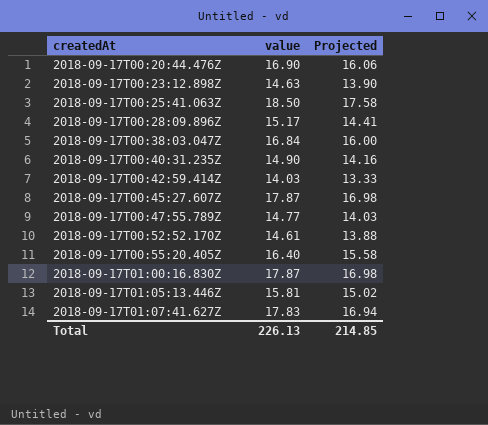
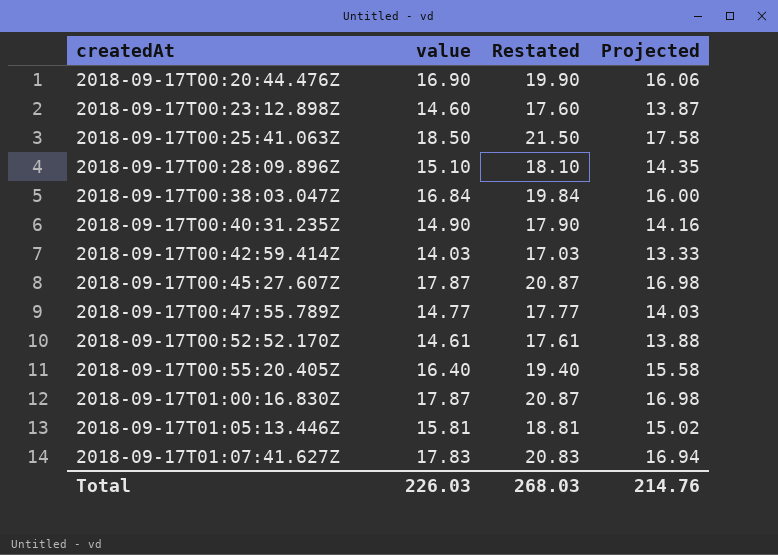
column Restated | formula: none -> [value] + 3
2018-09-17T00:23:12.898Z | value: 14.63 -> 14.60
2018-09-17T00:23:12.898Z | Projected: 13.90 -> 13.87
2018-09-17T00:28:09.896Z | value: 15.17 -> 15.10
2018-09-17T00:28:09.896Z | Projected: 14.41 -> 14.35
Total | value: 226.13 -> 226.03
Total | Projected: 214.85 -> 214.76

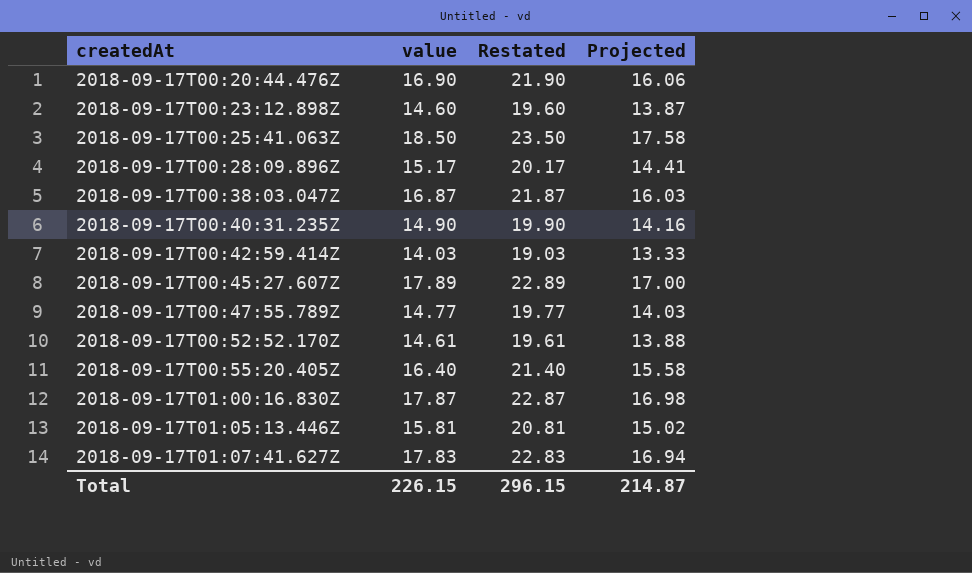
column Restated | formula: [value] + 3 -> [value] + 5
2018-09-17T00:28:09.896Z | value: 15.10 -> 15.17
2018-09-17T00:28:09.896Z | Projected: 14.35 -> 14.41
2018-09-17T00:38:03.047Z | value: 16.84 -> 16.87
2018-09-17T00:38:03.047Z | Projected: 16.00 -> 16.03
2018-09-17T00:45:27.607Z | value: 17.87 -> 17.89
2018-09-17T00:45:27.607Z | Projected: 16.98 -> 17.00
Total | value: 226.03 -> 226.15
Total | Restated: 268.03 -> 296.15
Total | Projected: 214.76 -> 214.87

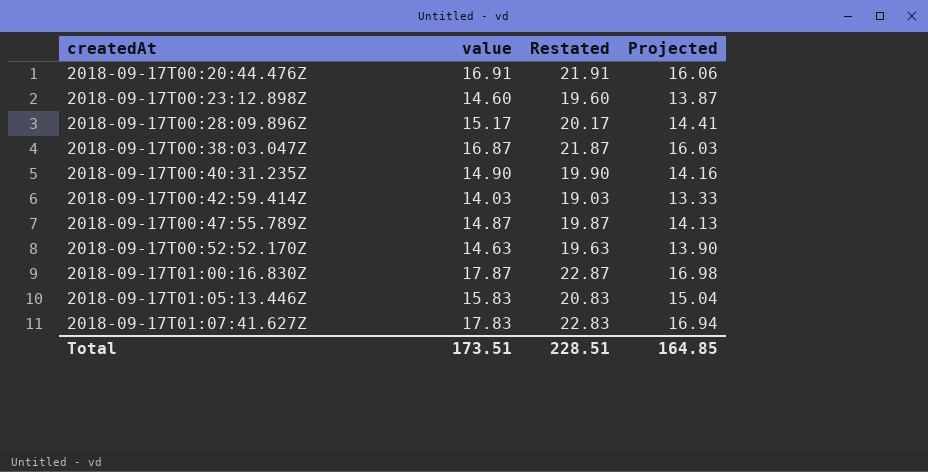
row 2018-09-17T00:25:41.063Z: 18.50 | 23.50 | 17.58 -> none
row 2018-09-17T00:45:27.607Z: 17.89 | 22.89 | 17.00 -> none
row 2018-09-17T00:55:20.405Z: 16.40 | 21.40 | 15.58 -> none
2018-09-17T00:20:44.476Z | value: 16.90 -> 16.91
2018-09-17T00:20:44.476Z | Restated: 21.90 -> 21.91
2018-09-17T00:47:55.789Z | value: 14.77 -> 14.87
2018-09-17T00:47:55.789Z | Restated: 19.77 -> 19.87
2018-09-17T00:47:55.789Z | Projected: 14.03 -> 14.13
2018-09-17T00:52:52.170Z | value: 14.61 -> 14.63
2018-09-17T00:52:52.170Z | Restated: 19.61 -> 19.63
2018-09-17T00:52:52.170Z | Projected: 13.88 -> 13.90
2018-09-17T01:05:13.446Z | value: 15.81 -> 15.83
2018-09-17T01:05:13.446Z | Restated: 20.81 -> 20.83
2018-09-17T01:05:13.446Z | Projected: 15.02 -> 15.04
Total | value: 226.15 -> 173.51
Total | Restated: 296.15 -> 228.51
Total | Projected: 214.87 -> 164.85

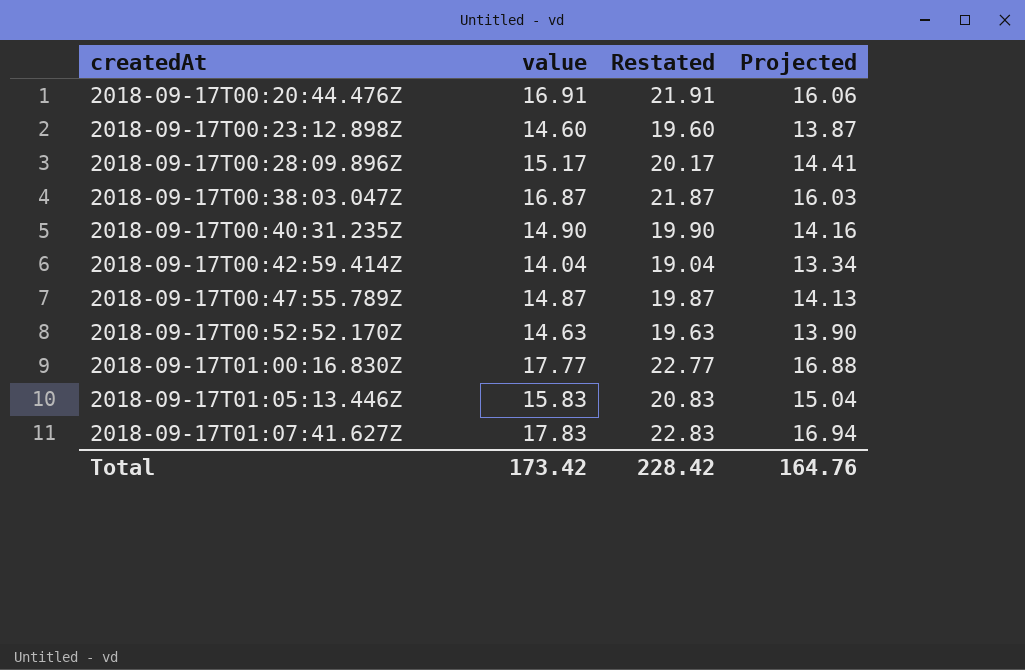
2018-09-17T00:42:59.414Z | value: 14.03 -> 14.04
2018-09-17T00:42:59.414Z | Restated: 19.03 -> 19.04
2018-09-17T00:42:59.414Z | Projected: 13.33 -> 13.34
2018-09-17T01:00:16.830Z | value: 17.87 -> 17.77
2018-09-17T01:00:16.830Z | Restated: 22.87 -> 22.77
2018-09-17T01:00:16.830Z | Projected: 16.98 -> 16.88
Total | value: 173.51 -> 173.42
Total | Restated: 228.51 -> 228.42
Total | Projected: 164.85 -> 164.76

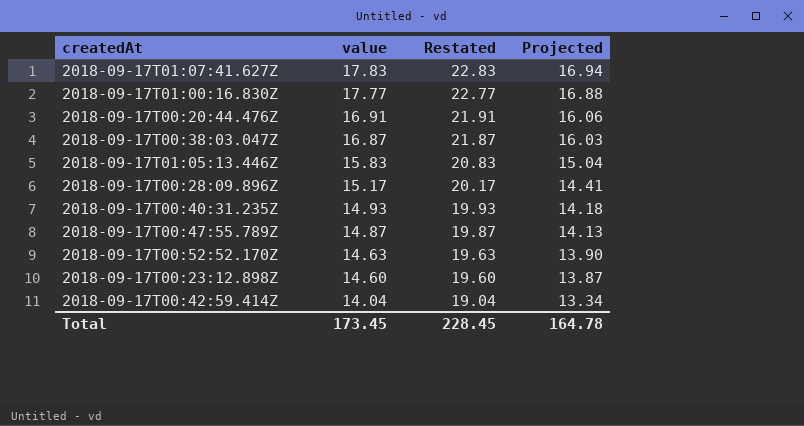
row order: createdAt ascending -> value descending
2018-09-17T00:40:31.235Z | value: 14.90 -> 14.93
2018-09-17T00:40:31.235Z | Restated: 19.90 -> 19.93
2018-09-17T00:40:31.235Z | Projected: 14.16 -> 14.18
Total | value: 173.42 -> 173.45
Total | Restated: 228.42 -> 228.45
Total | Projected: 164.76 -> 164.78

